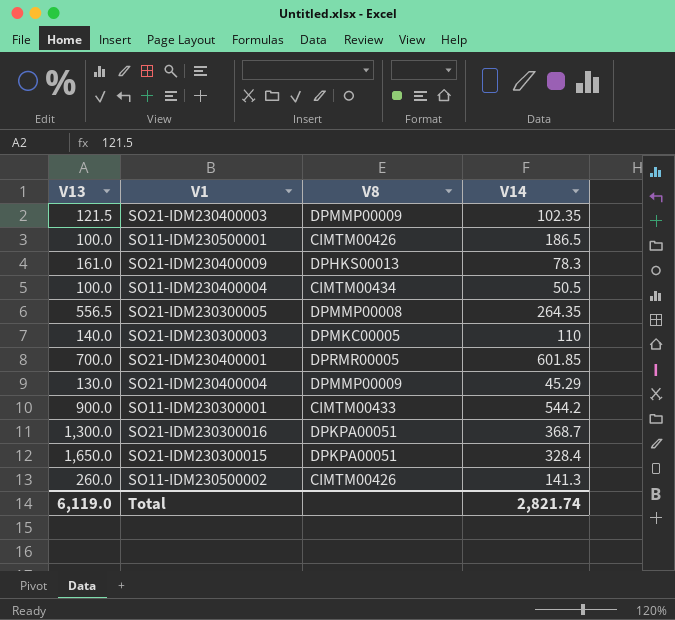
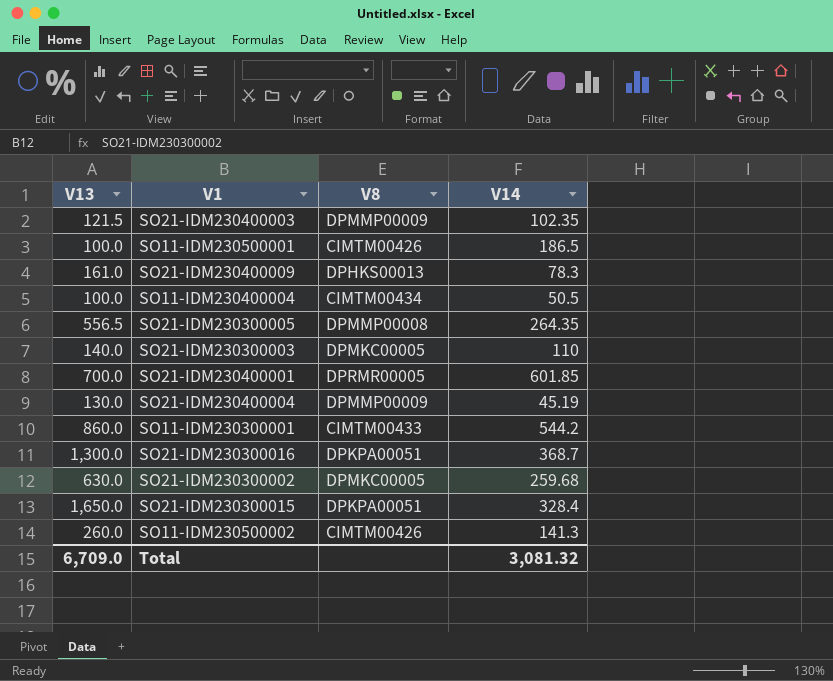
SO21-IDM230400004 | V14: 45.29 -> 45.19
SO11-IDM230300001 | V13: 900.0 -> 860.0
row SO21-IDM230300002: none -> 630.0 | DPMKC00005 | 259.68
Total | V13: 6,119.0 -> 6,709.0
Total | V14: 2,821.74 -> 3,081.32

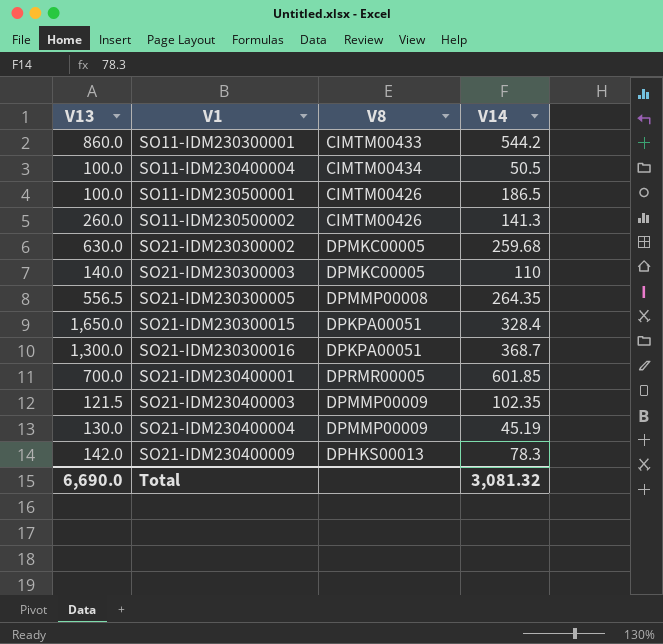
row order: none -> V1 ascending
SO21-IDM230400009 | V13: 161.0 -> 142.0
Total | V13: 6,709.0 -> 6,690.0

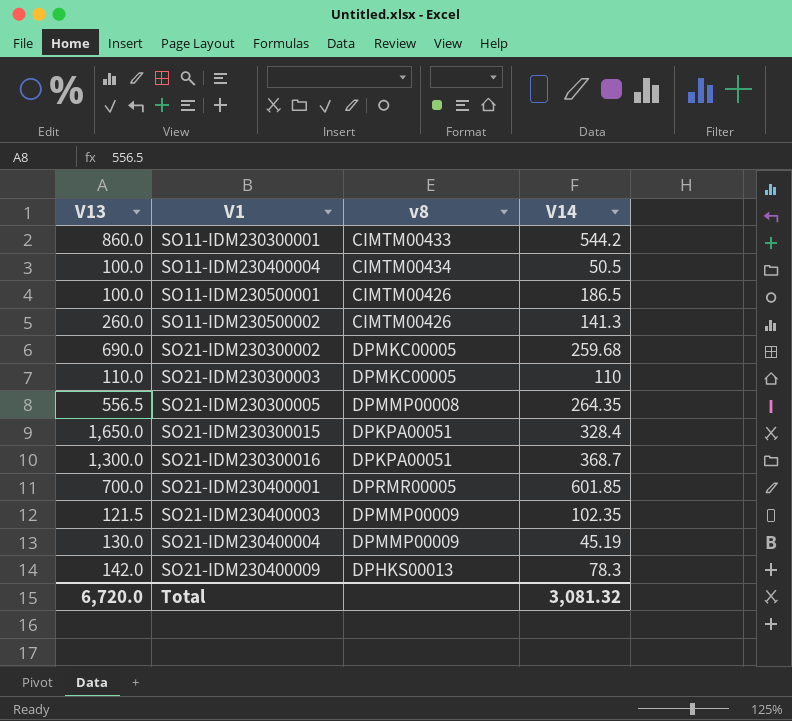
column name: V8 -> v8
SO21-IDM230300002 | V13: 630.0 -> 690.0
SO21-IDM230300003 | V13: 140.0 -> 110.0
Total | V13: 6,690.0 -> 6,720.0

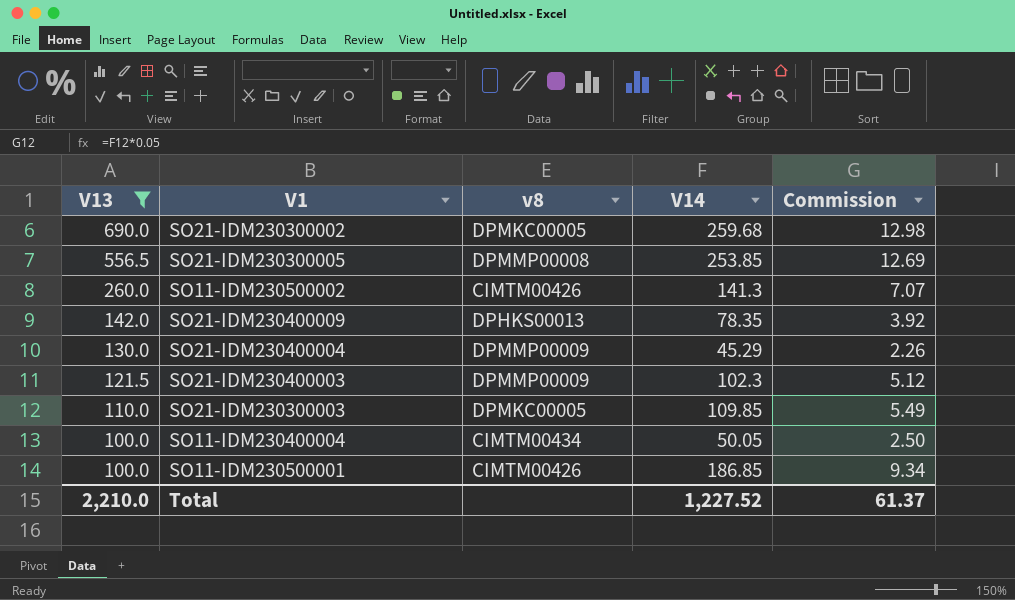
filter: none -> V13 <= 690.0
row order: V1 ascending -> V13 descending
column Commission | formula: none -> [V14] * 0.05
SO21-IDM230300005 | V14: 264.35 -> 253.85
SO21-IDM230400009 | V14: 78.3 -> 78.35
SO21-IDM230400004 | V14: 45.19 -> 45.29
SO21-IDM230400003 | V14: 102.35 -> 102.3
SO21-IDM230300003 | V14: 110 -> 109.85
SO11-IDM230400004 | V14: 50.5 -> 50.05
SO11-IDM230500001 | V14: 186.5 -> 186.85
Total | V13: 6,720.0 -> 2,210.0
Total | V14: 3,081.32 -> 1,227.52

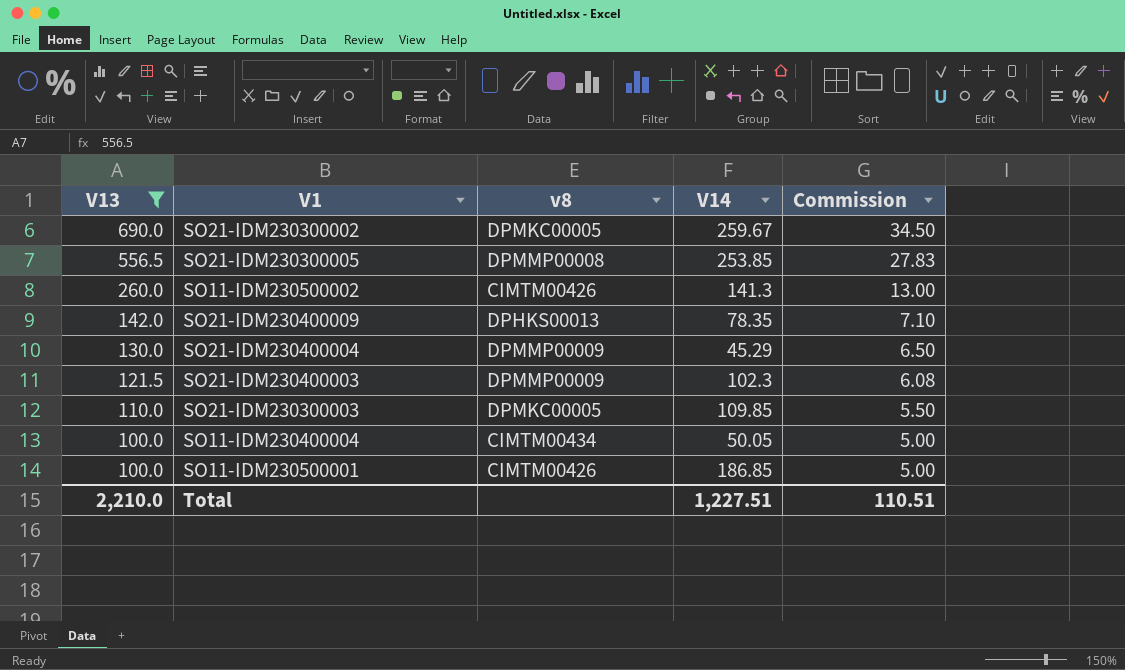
column Commission | formula: [V14] * 0.05 -> [V13] * 0.05
SO21-IDM230300002 | V14: 259.68 -> 259.67
Total | V14: 1,227.52 -> 1,227.51
Total | Commission: 61.37 -> 110.51

